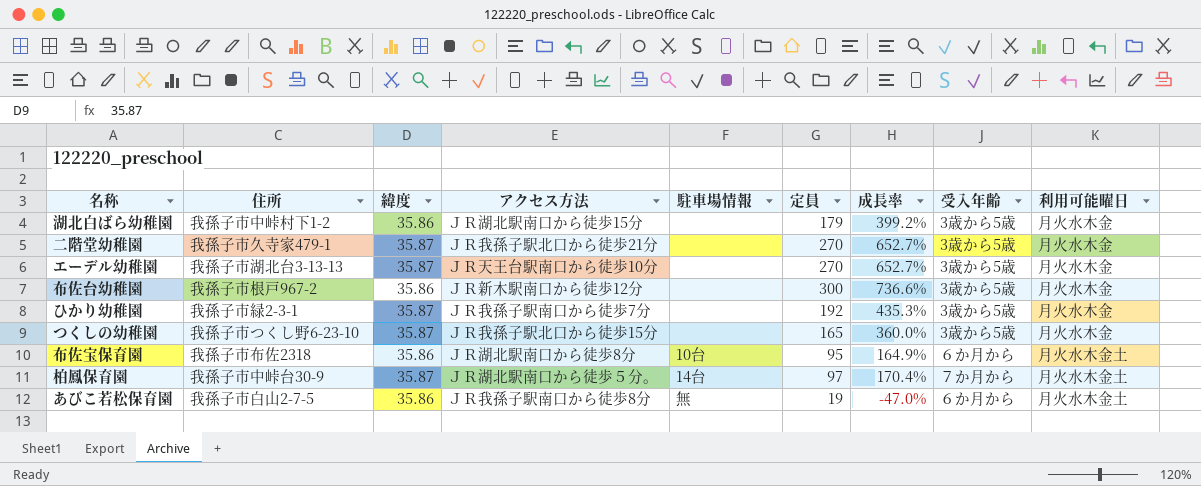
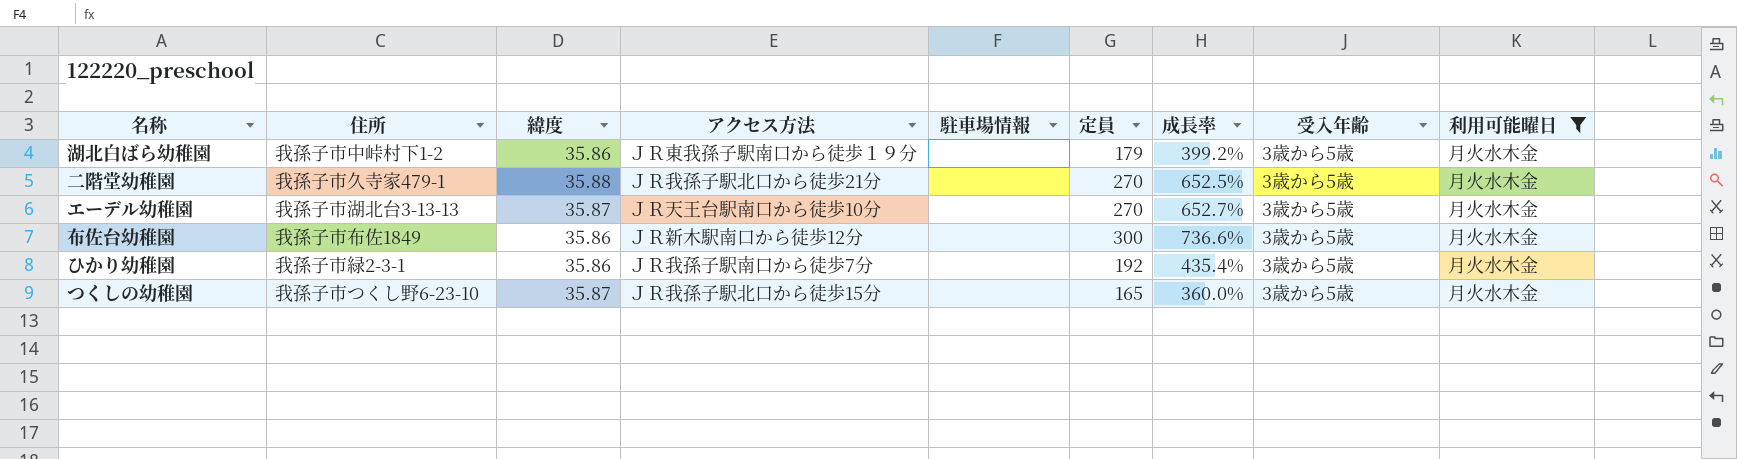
filter: none -> 利用可能曜日 = 月火水木金
湖北白ばら幼稚園 | アクセス方法: ＪＲ湖北駅南口から徒歩15分 -> ＪＲ東我孫子駅南口から徒歩１９分
二階堂幼稚園 | 緯度: 35.87 -> 35.88
二階堂幼稚園 | 成長率: 652.7% -> 652.5%
布佐台幼稚園 | 住所: 我孫子市根戸967-2 -> 我孫子市布佐1849
ひかり幼稚園 | 緯度: 35.87 -> 35.86
ひかり幼稚園 | 成長率: 435.3% -> 435.4%

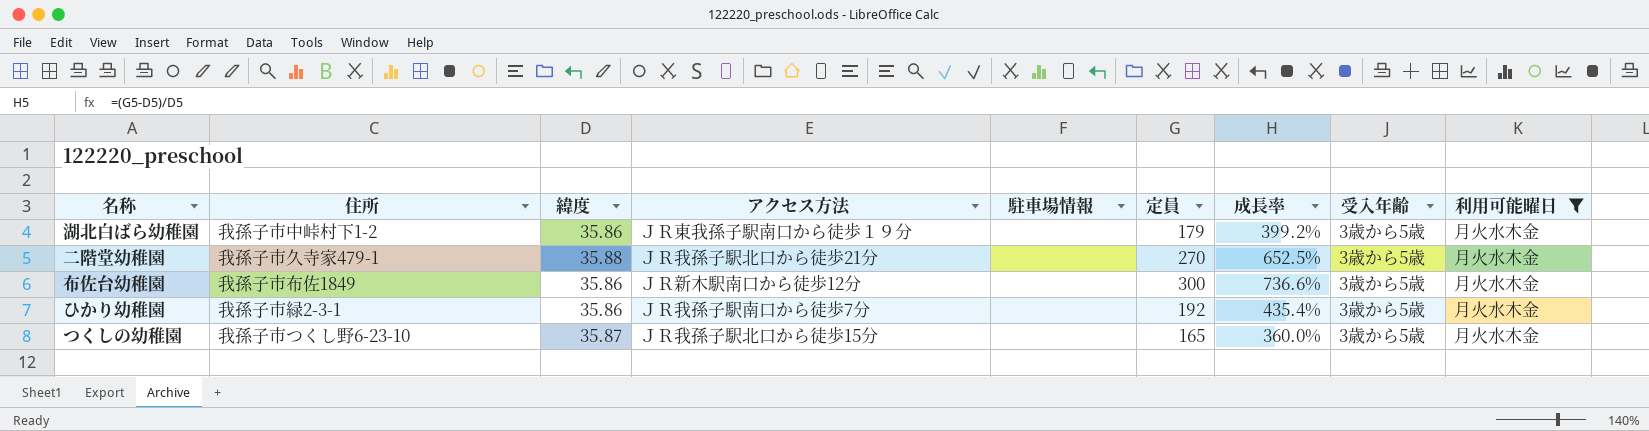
row エーデル幼稚園: 我孫子市湖北台3-13-13 | 35.87 | ＪＲ天王台駅南口から徒歩10分 | none | 270 | 652.7% | 3歳から5歳 | 月火水木金 -> none

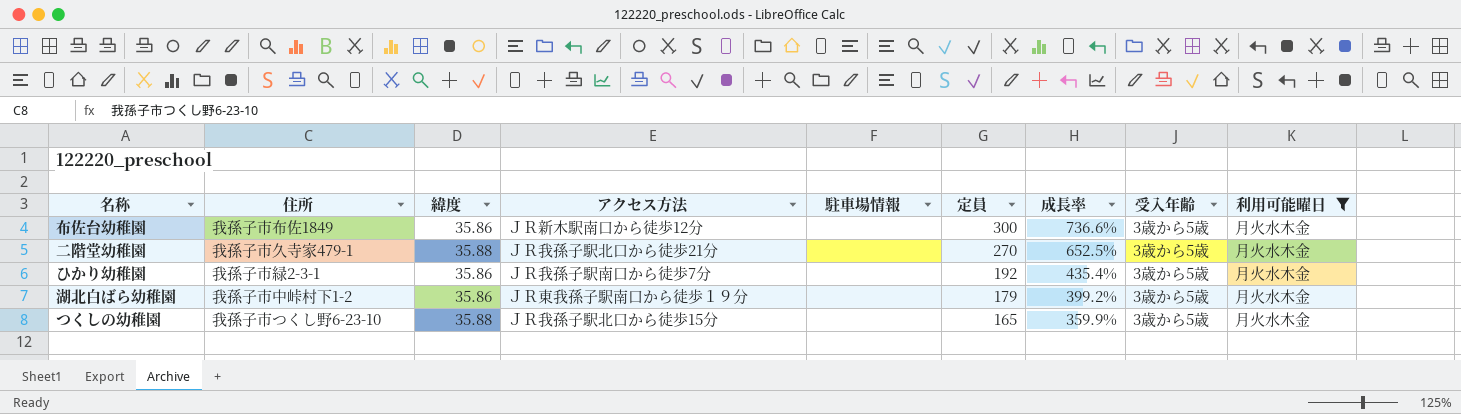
row order: none -> 定員 descending
つくしの幼稚園 | 緯度: 35.87 -> 35.88
つくしの幼稚園 | 成長率: 360.0% -> 359.9%

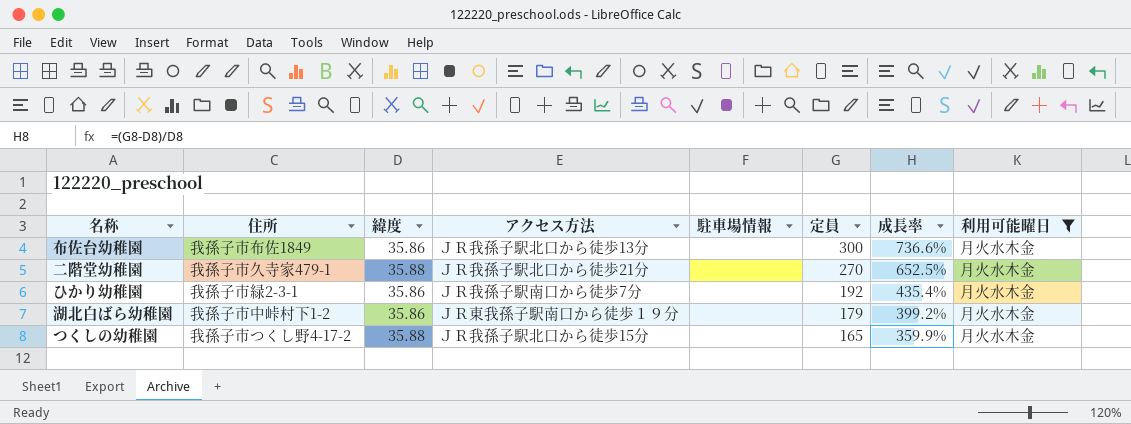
column 受入年齢 | position: 8 -> none
布佐台幼稚園 | アクセス方法: ＪＲ新木駅南口から徒歩12分 -> ＪＲ我孫子駅北口から徒歩13分
つくしの幼稚園 | 住所: 我孫子市つくし野6-23-10 -> 我孫子市つくし野4-17-2

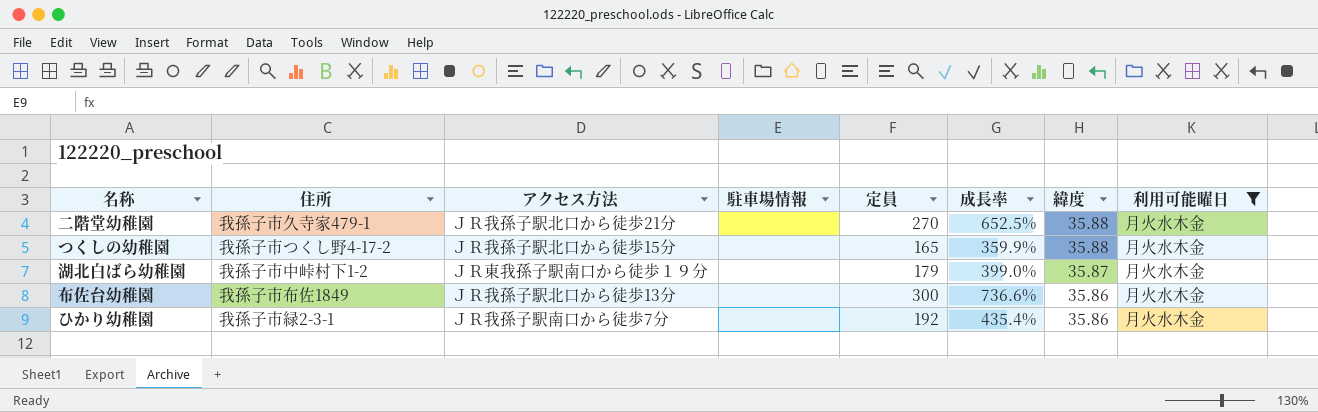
row order: 定員 descending -> 緯度 descending
column 緯度 | position: 3 -> 7
湖北白ばら幼稚園 | 成長率: 399.2% -> 399.0%
湖北白ばら幼稚園 | 緯度: 35.86 -> 35.87

